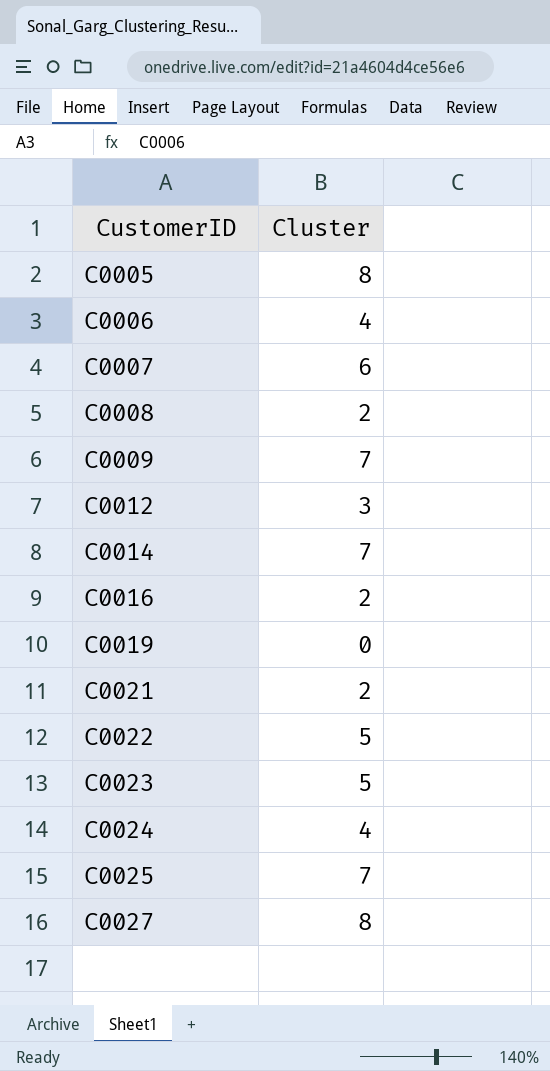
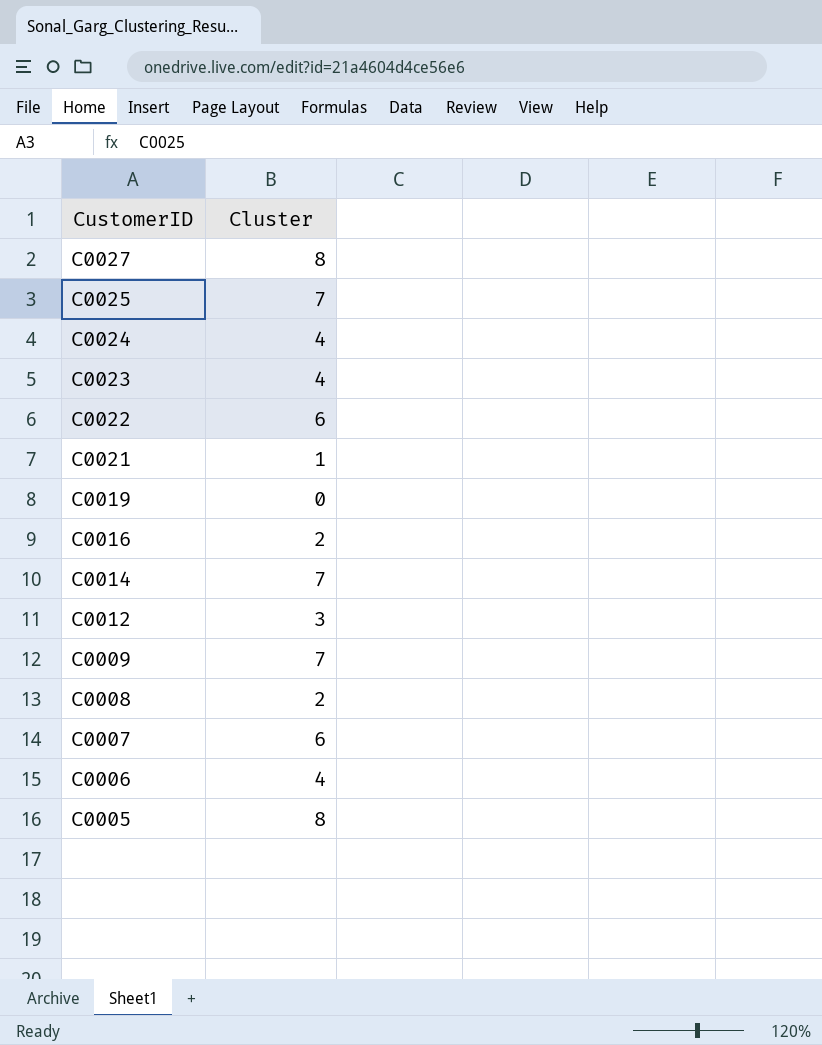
row order: CustomerID ascending -> CustomerID descending
C0023 | Cluster: 5 -> 4
C0022 | Cluster: 5 -> 6
C0021 | Cluster: 2 -> 1

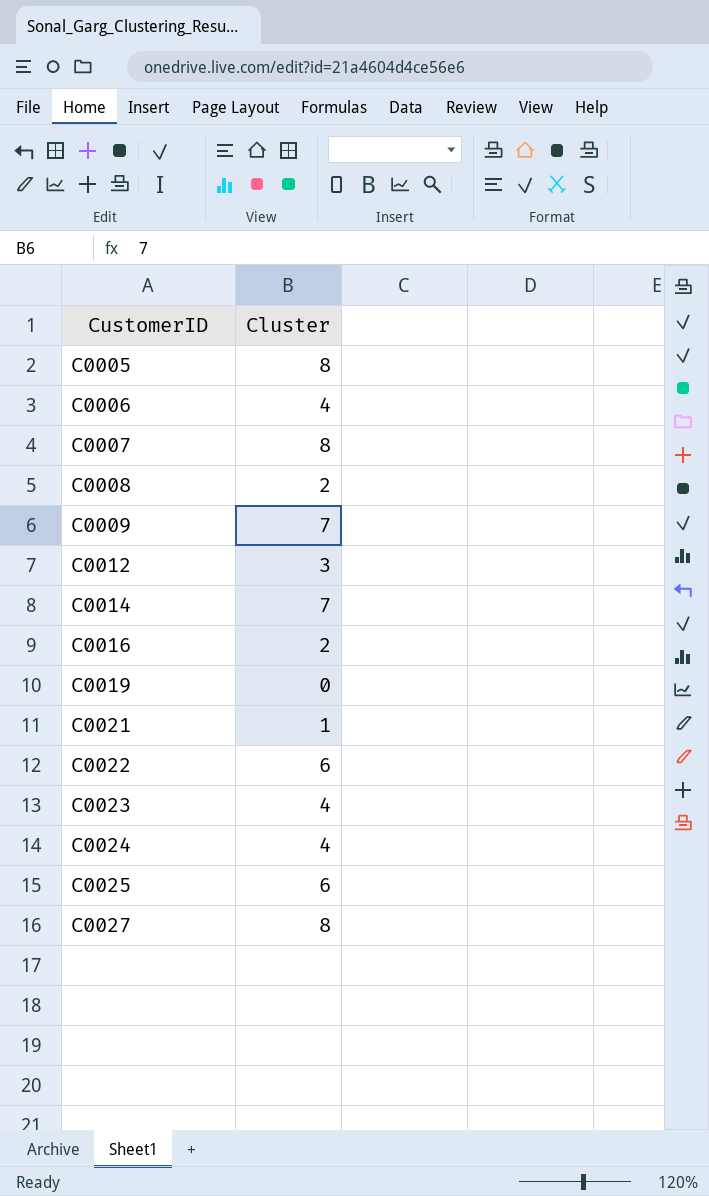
row order: CustomerID descending -> CustomerID ascending
C0007 | Cluster: 6 -> 8
C0025 | Cluster: 7 -> 6

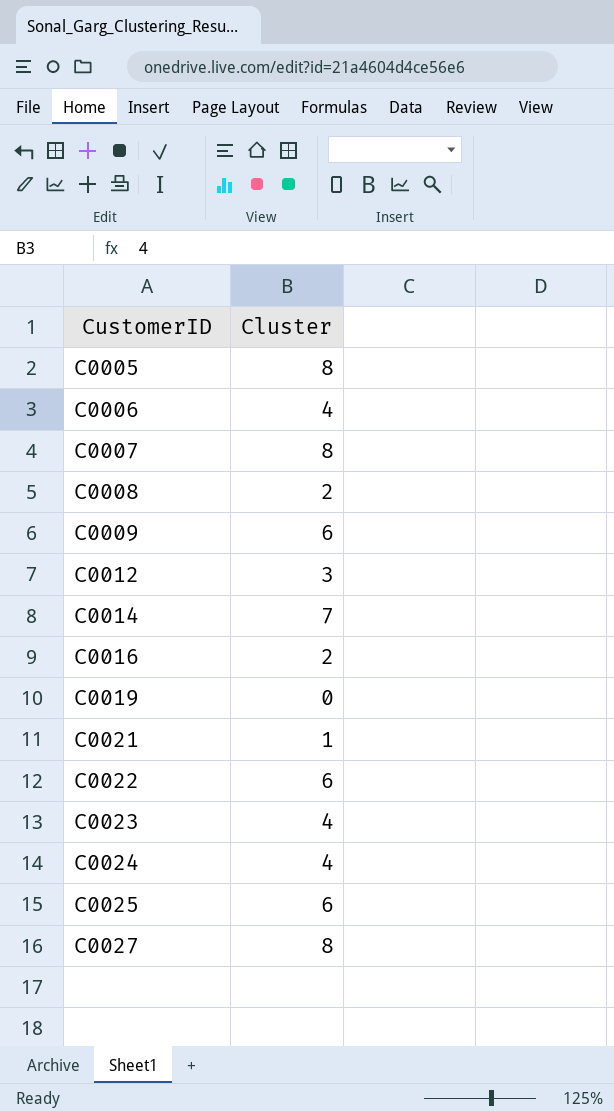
C0009 | Cluster: 7 -> 6

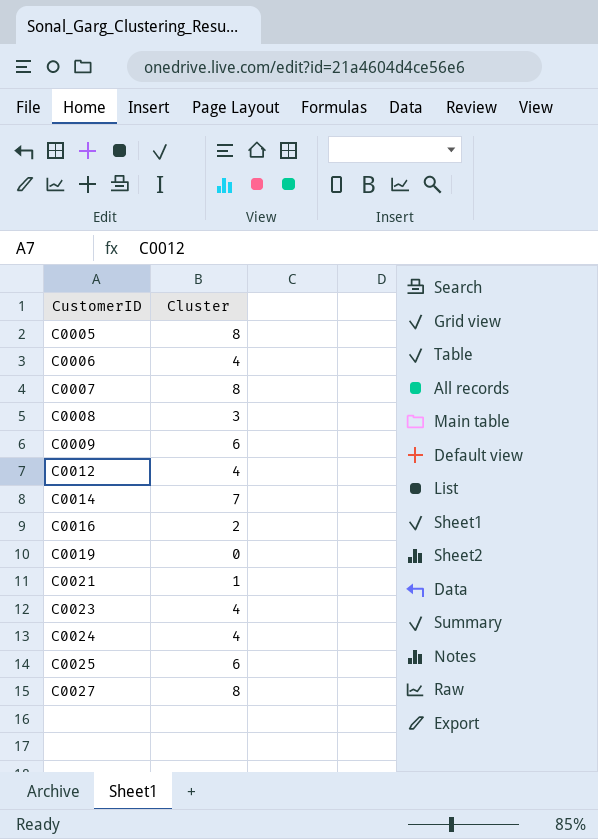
row C0022: 6 -> none
C0008 | Cluster: 2 -> 3
C0012 | Cluster: 3 -> 4

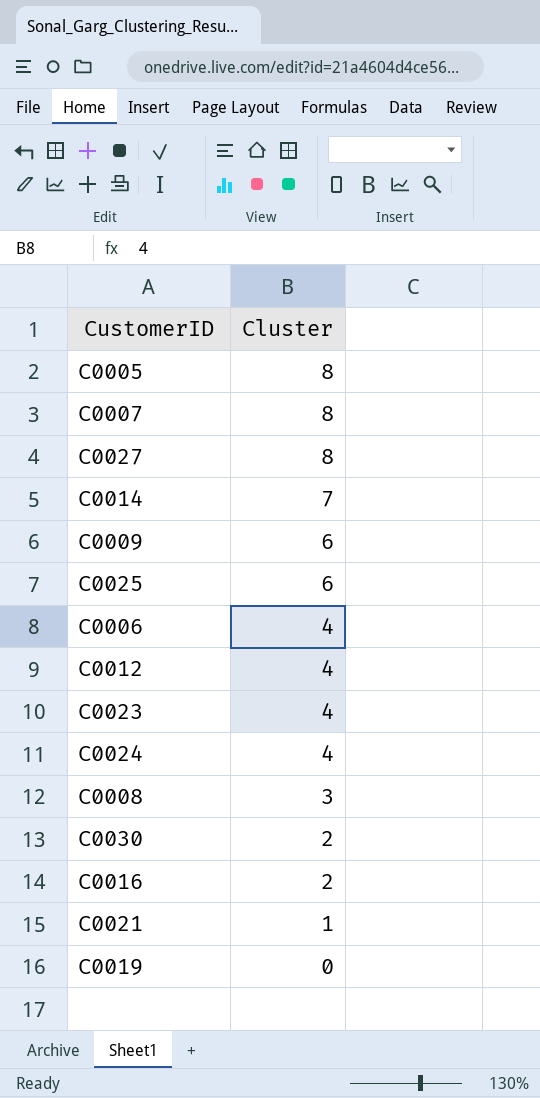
row order: CustomerID ascending -> Cluster descending
row C0030: none -> 2

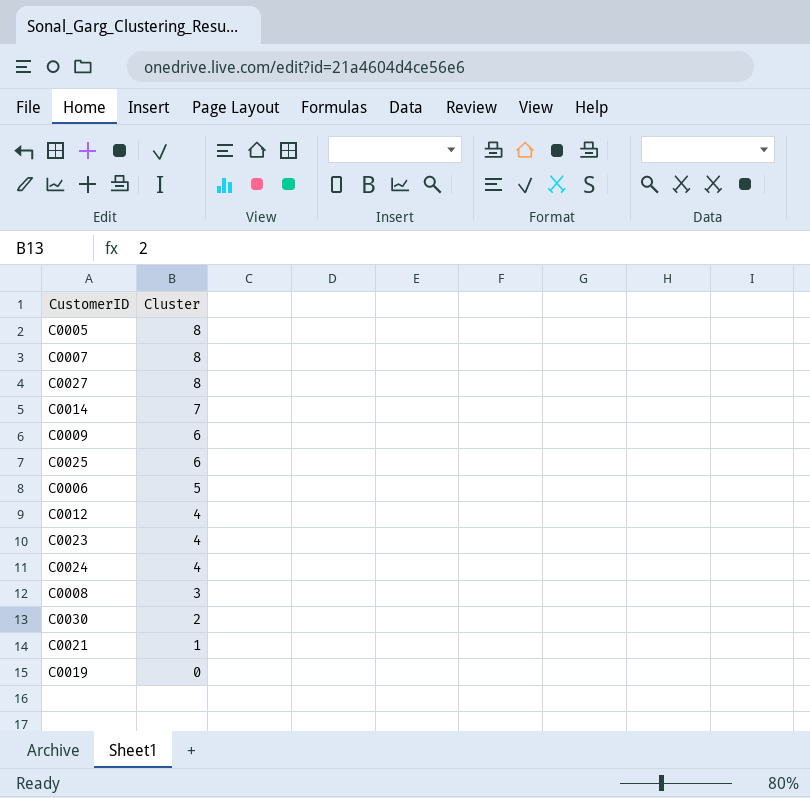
row C0016: 2 -> none
C0006 | Cluster: 4 -> 5

